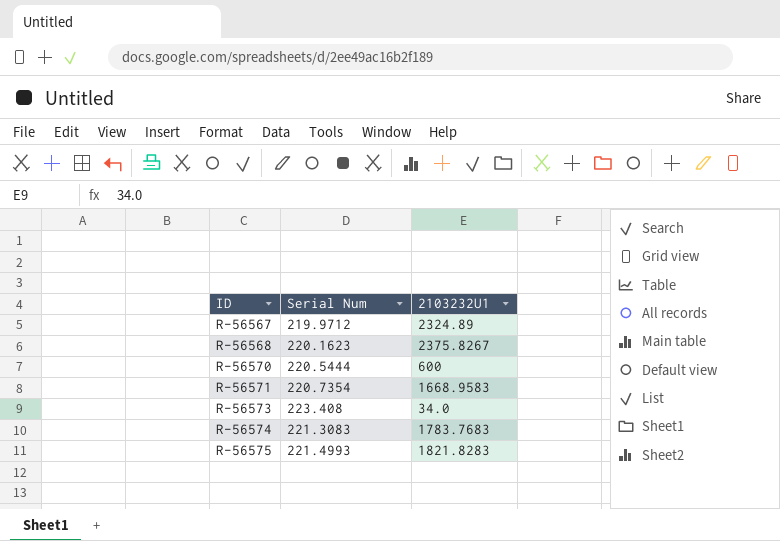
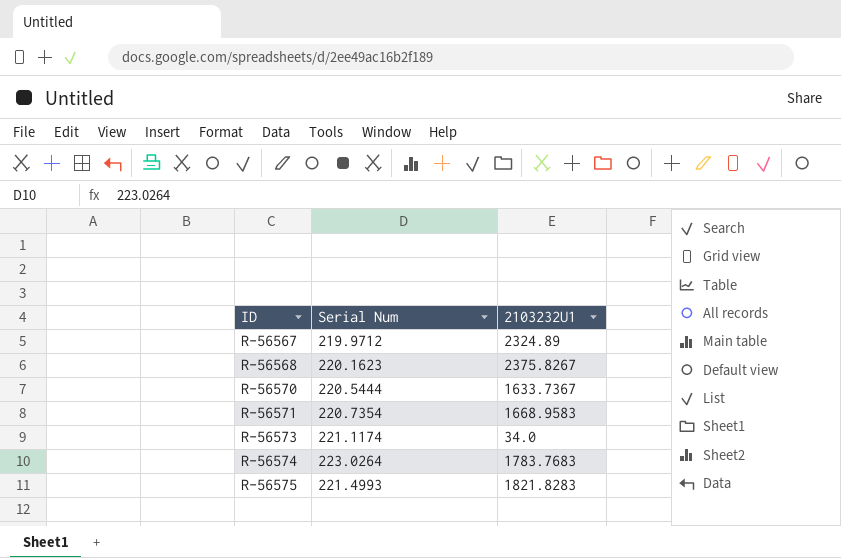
R-56570 | 2103232U1: 600 -> 1633.7367
R-56573 | Serial Num: 223.408 -> 221.1174
R-56574 | Serial Num: 221.3083 -> 223.0264

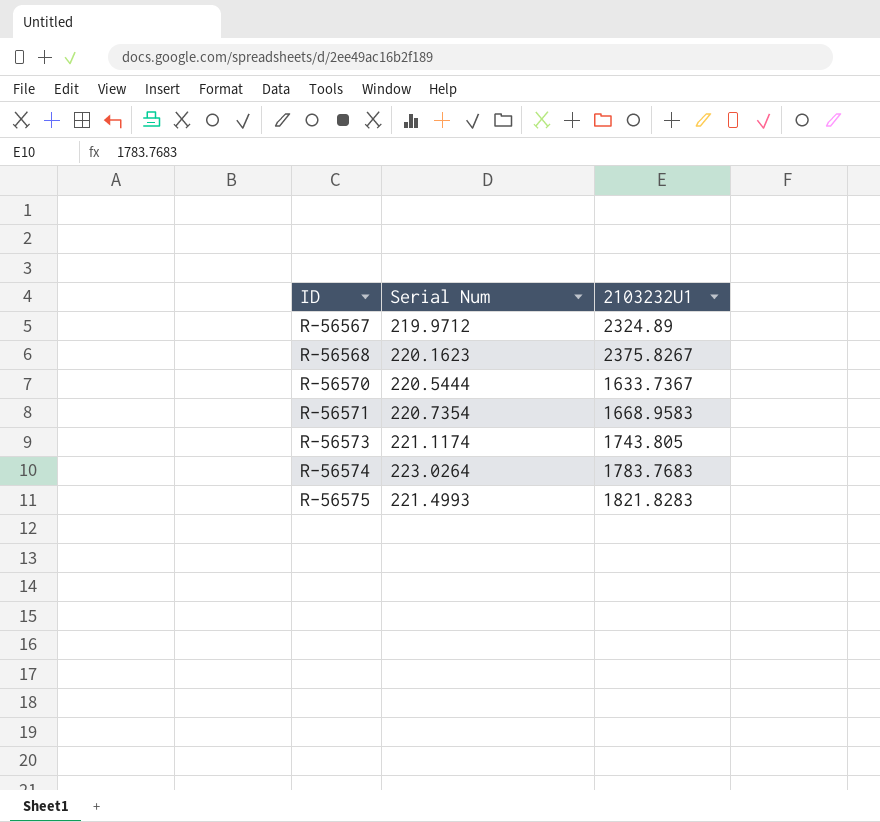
R-56573 | 2103232U1: 34.0 -> 1743.805

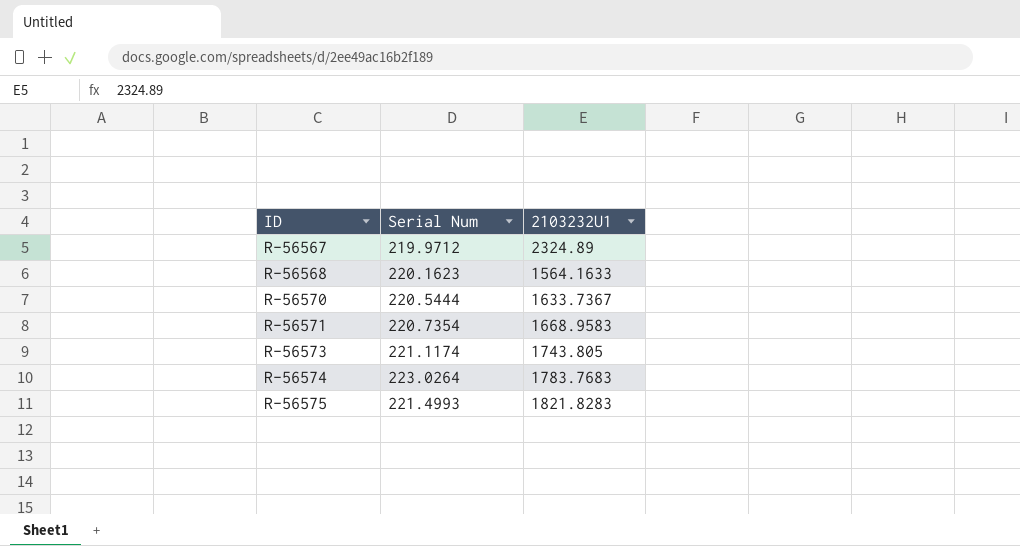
R-56568 | 2103232U1: 2375.8267 -> 1564.1633

